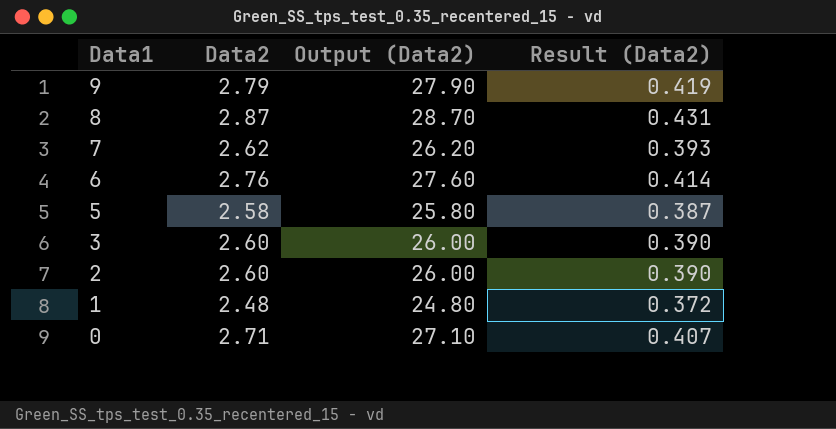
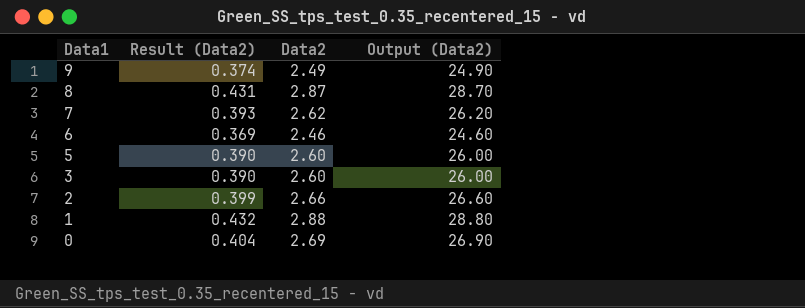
column Result (Data2) | position: 4 -> 2
9 | Result (Data2): 0.419 -> 0.374
9 | Data2: 2.79 -> 2.49
9 | Output (Data2): 27.90 -> 24.90
6 | Result (Data2): 0.414 -> 0.369
6 | Data2: 2.76 -> 2.46
6 | Output (Data2): 27.60 -> 24.60
5 | Result (Data2): 0.387 -> 0.390
5 | Data2: 2.58 -> 2.60
5 | Output (Data2): 25.80 -> 26.00
2 | Result (Data2): 0.390 -> 0.399
2 | Data2: 2.60 -> 2.66
2 | Output (Data2): 26.00 -> 26.60
1 | Result (Data2): 0.372 -> 0.432
1 | Data2: 2.48 -> 2.88
1 | Output (Data2): 24.80 -> 28.80
0 | Result (Data2): 0.407 -> 0.404
0 | Data2: 2.71 -> 2.69
0 | Output (Data2): 27.10 -> 26.90

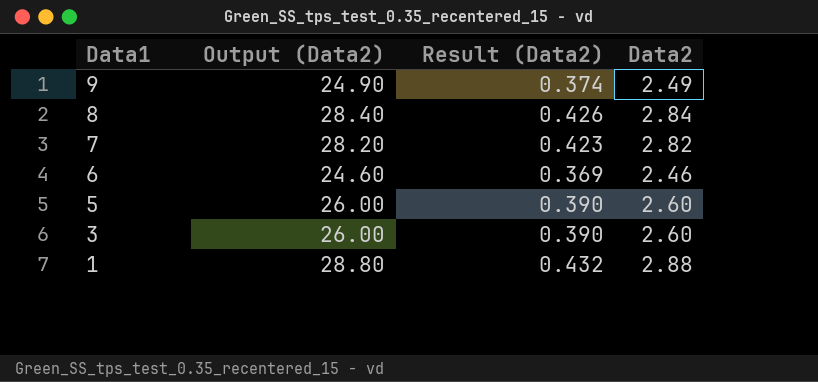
column Output (Data2) | position: 4 -> 2
row 2: 0.399 | 2.66 | 26.60 -> none
row 0: 0.404 | 2.69 | 26.90 -> none
8 | Output (Data2): 28.70 -> 28.40
8 | Result (Data2): 0.431 -> 0.426
8 | Data2: 2.87 -> 2.84
7 | Output (Data2): 26.20 -> 28.20
7 | Result (Data2): 0.393 -> 0.423
7 | Data2: 2.62 -> 2.82

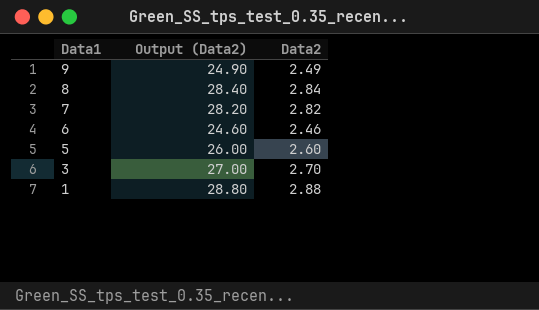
column Result (Data2) | formula: [Data2] * 0.15 -> none
3 | Output (Data2): 26.00 -> 27.00
3 | Data2: 2.60 -> 2.70

